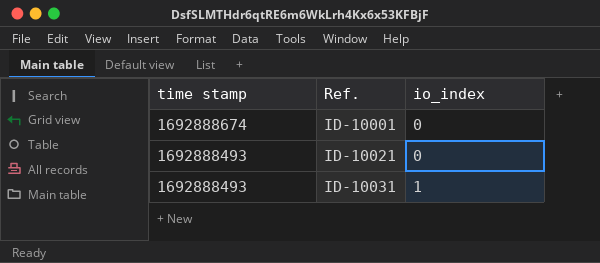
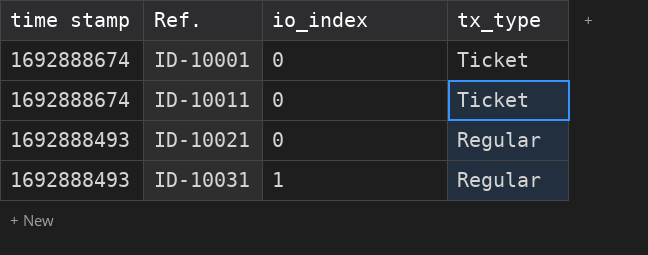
column tx_type | position: none -> 4
row ID-10011: none -> 1692888674 | 0 | Ticket

